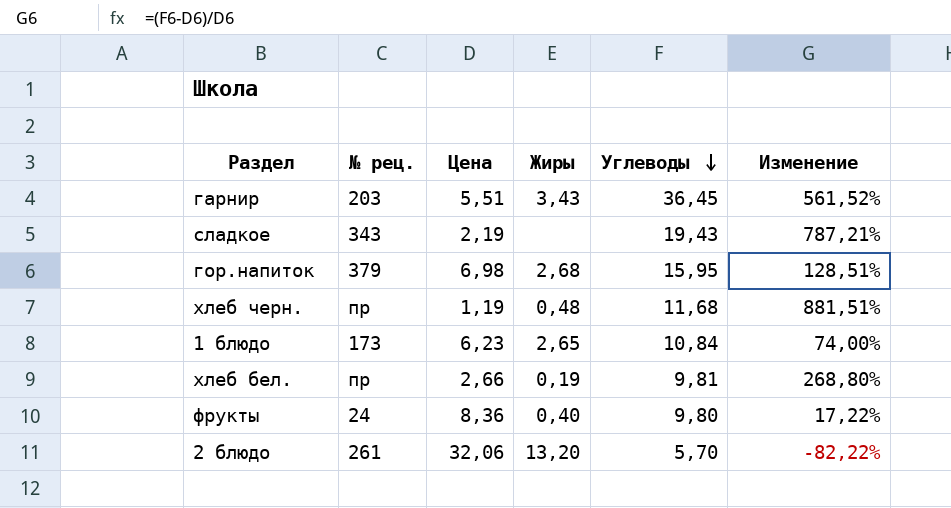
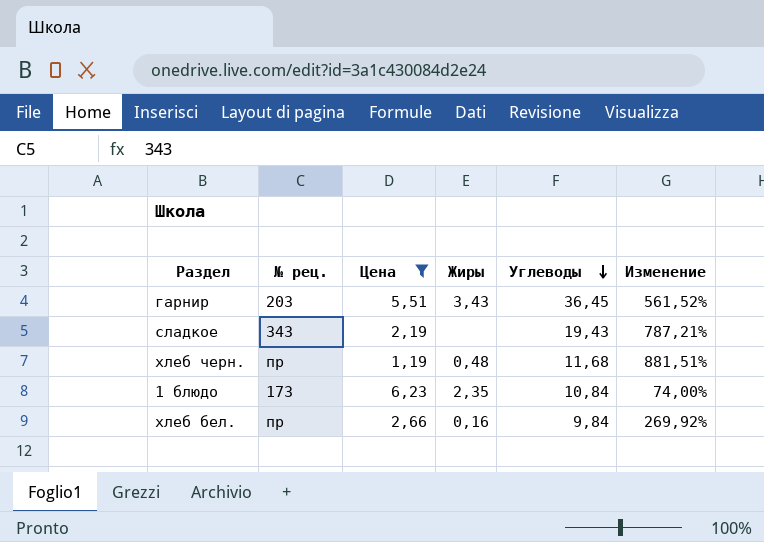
filter: none -> Цена <= 6,23
1 блюдо | Жиры: 2,65 -> 2,35
хлеб бел. | Жиры: 0,19 -> 0,16
хлеб бел. | Углеводы: 9,81 -> 9,84
хлеб бел. | Изменение: 268,80% -> 269,92%

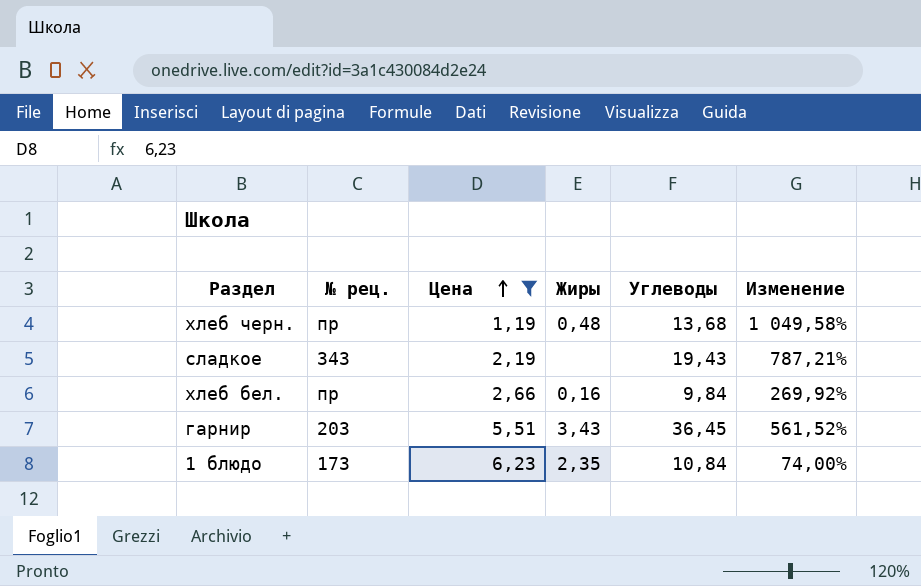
row order: Углеводы descending -> Цена ascending
хлеб черн. | Углеводы: 11,68 -> 13,68
хлеб черн. | Изменение: 881,51% -> 1 049,58%

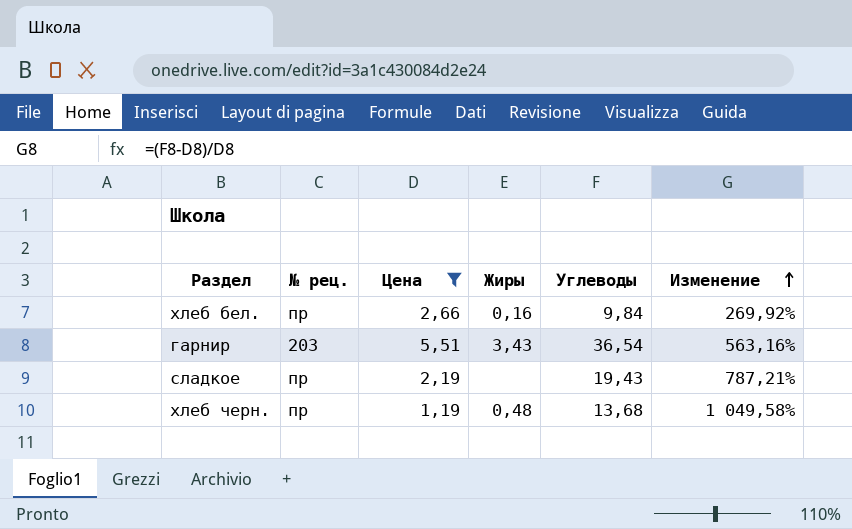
row order: Цена ascending -> Изменение ascending
row 1 блюдо: 173 | 6,23 | 2,35 | 10,84 | 74,00% -> none
гарнир | Углеводы: 36,45 -> 36,54
гарнир | Изменение: 561,52% -> 563,16%
сладкое | № рец.: 343 -> пр

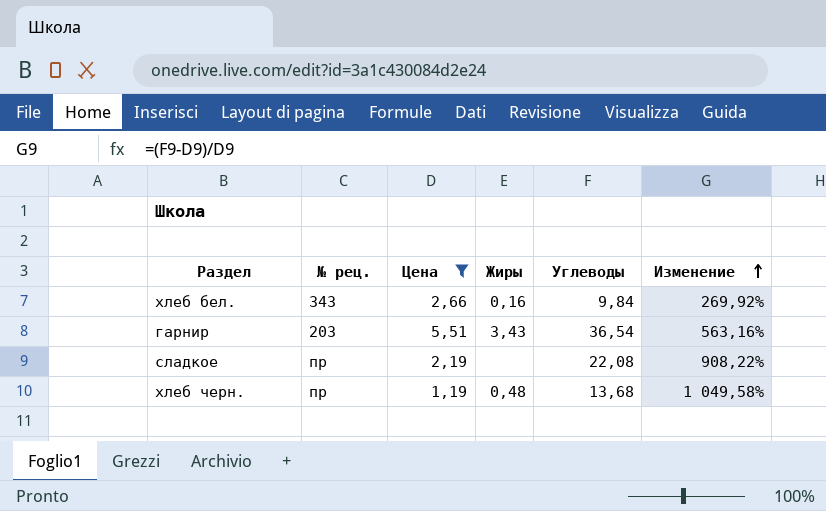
хлеб бел. | № рец.: пр -> 343
сладкое | Углеводы: 19,43 -> 22,08
сладкое | Изменение: 787,21% -> 908,22%

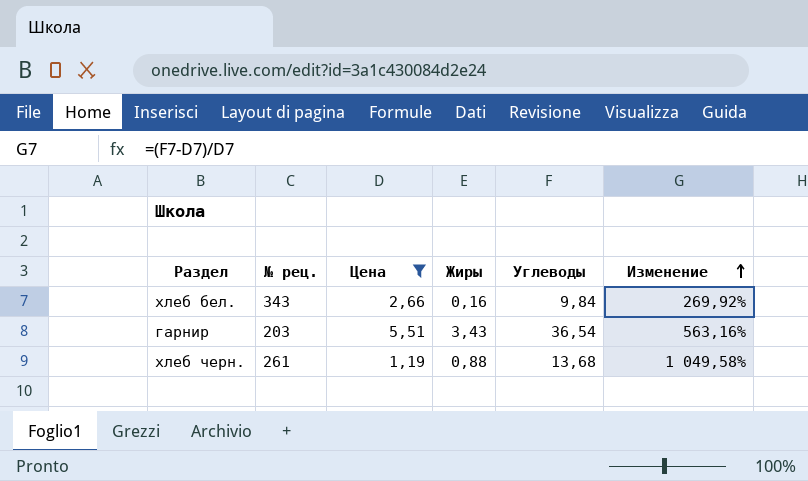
row сладкое: пр | 2,19 | none | 22,08 | 908,22% -> none
хлеб черн. | № рец.: пр -> 261
хлеб черн. | Жиры: 0,48 -> 0,88

